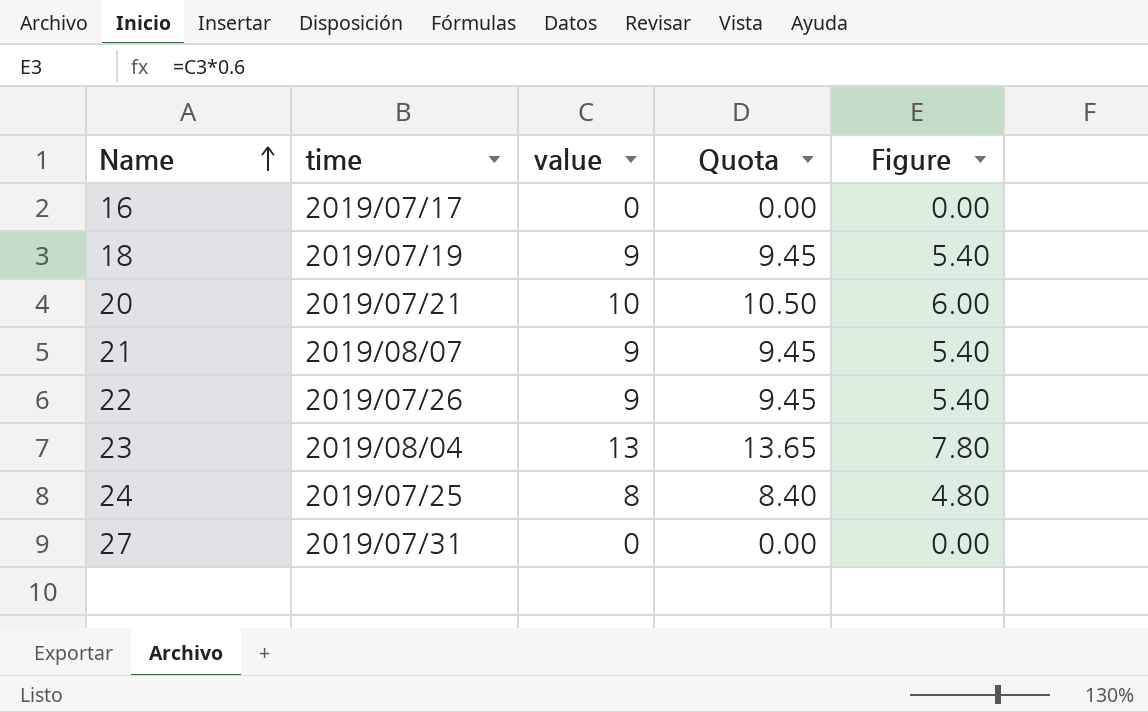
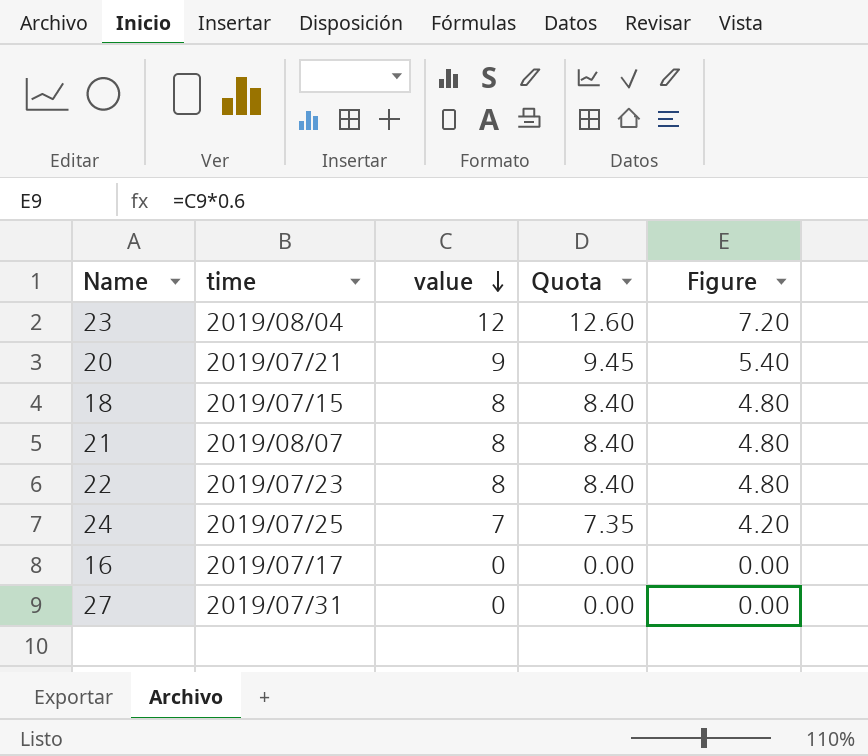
row order: Name ascending -> value descending
23 | value: 13 -> 12
23 | Quota: 13.65 -> 12.60
23 | Figure: 7.80 -> 7.20
20 | value: 10 -> 9
20 | Quota: 10.50 -> 9.45
20 | Figure: 6.00 -> 5.40
18 | time: 2019/07/19 -> 2019/07/15
18 | value: 9 -> 8
18 | Quota: 9.45 -> 8.40
18 | Figure: 5.40 -> 4.80
21 | value: 9 -> 8
21 | Quota: 9.45 -> 8.40
21 | Figure: 5.40 -> 4.80
22 | time: 2019/07/26 -> 2019/07/23
22 | value: 9 -> 8
22 | Quota: 9.45 -> 8.40
22 | Figure: 5.40 -> 4.80
24 | value: 8 -> 7
24 | Quota: 8.40 -> 7.35
24 | Figure: 4.80 -> 4.20

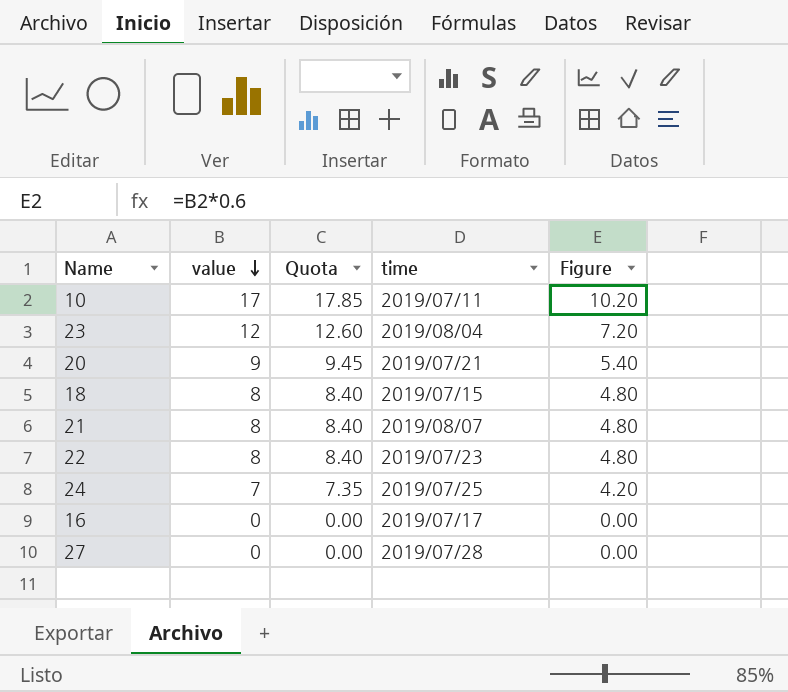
column time | position: 2 -> 4
row 10: none -> 17 | 17.85 | 2019/07/11 | 10.20
27 | time: 2019/07/31 -> 2019/07/28

